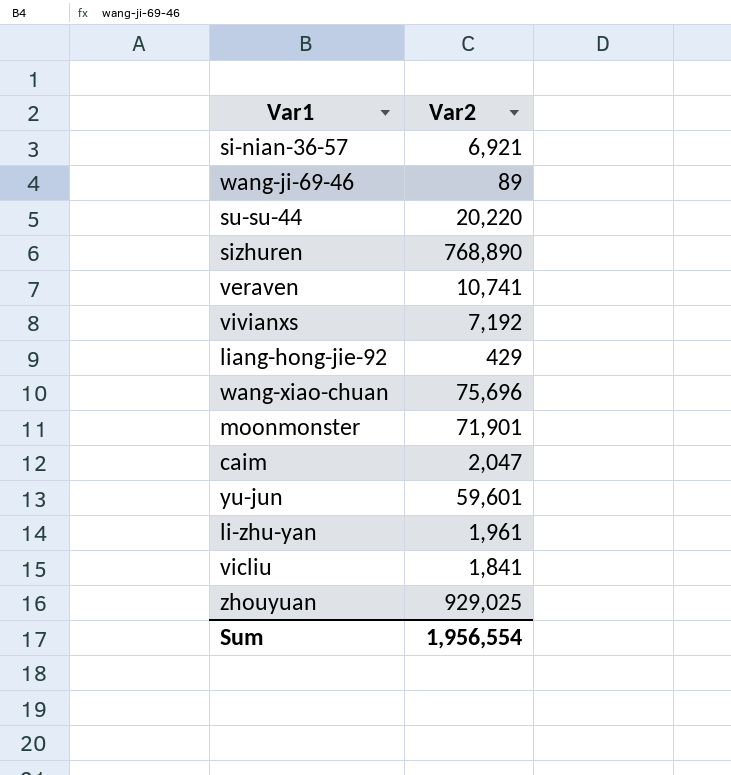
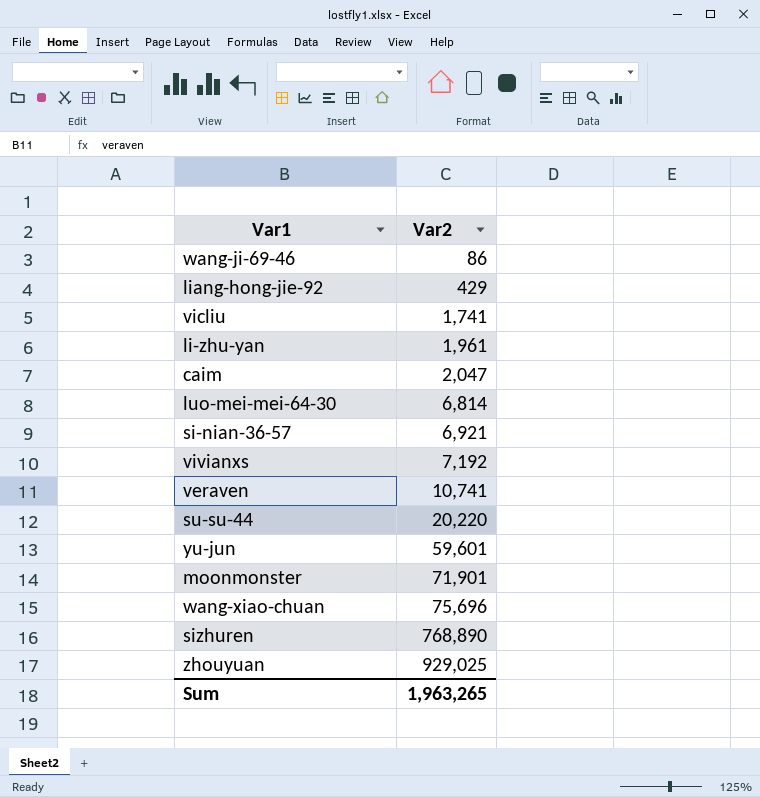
row order: none -> Var2 ascending
wang-ji-69-46 | Var2: 89 -> 86
vicliu | Var2: 1,841 -> 1,741
row luo-mei-mei-64-30: none -> 6,814
Sum | Var2: 1,956,554 -> 1,963,265

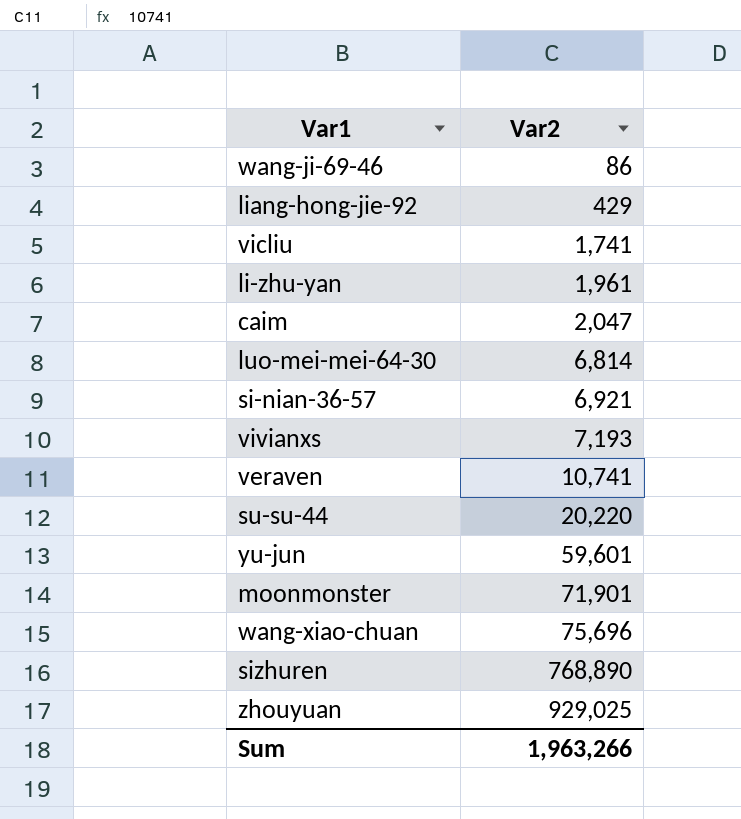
vivianxs | Var2: 7,192 -> 7,193
Sum | Var2: 1,963,265 -> 1,963,266

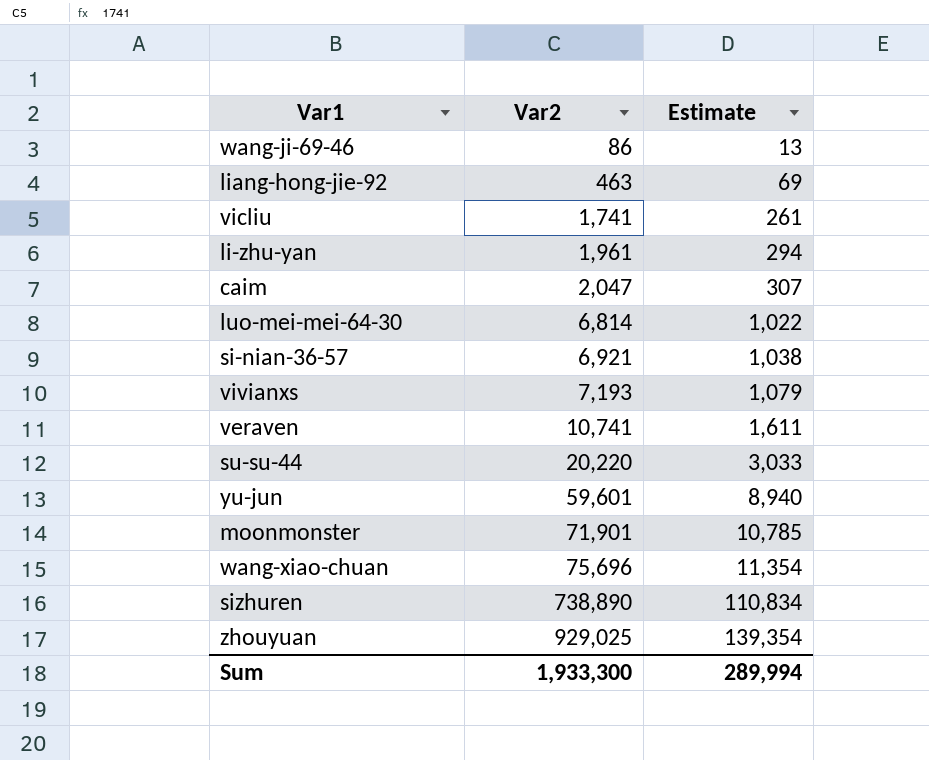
column Estimate | formula: none -> [Var2] * 0.15
liang-hong-jie-92 | Var2: 429 -> 463
sizhuren | Var2: 768,890 -> 738,890
Sum | Var2: 1,963,266 -> 1,933,300

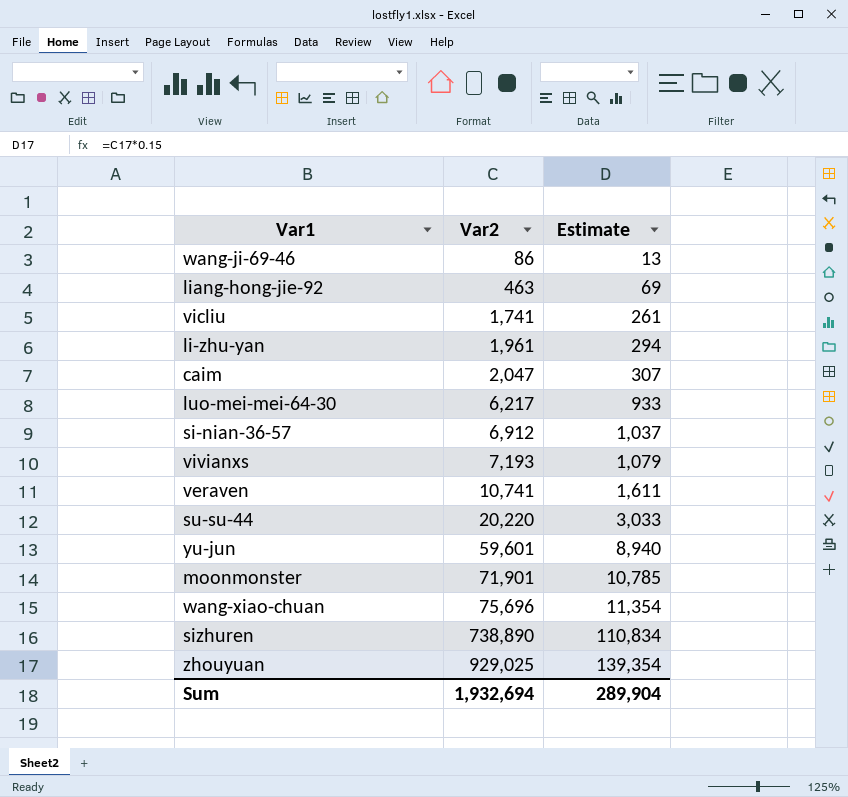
luo-mei-mei-64-30 | Var2: 6,814 -> 6,217
luo-mei-mei-64-30 | Estimate: 1,022 -> 933
si-nian-36-57 | Var2: 6,921 -> 6,912
si-nian-36-57 | Estimate: 1,038 -> 1,037
Sum | Var2: 1,933,300 -> 1,932,694
Sum | Estimate: 289,994 -> 289,904

